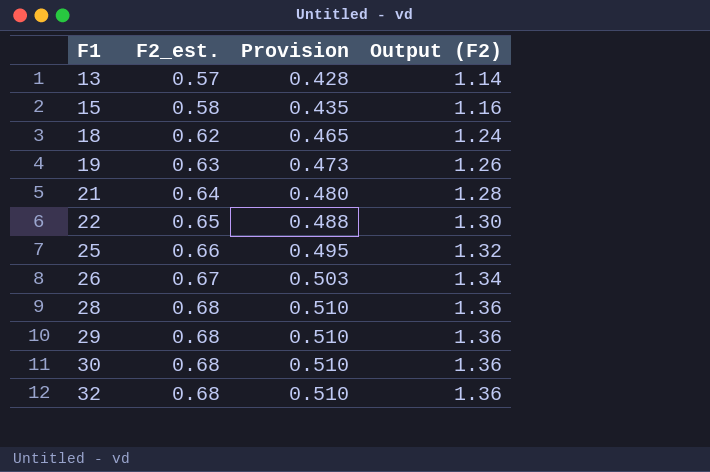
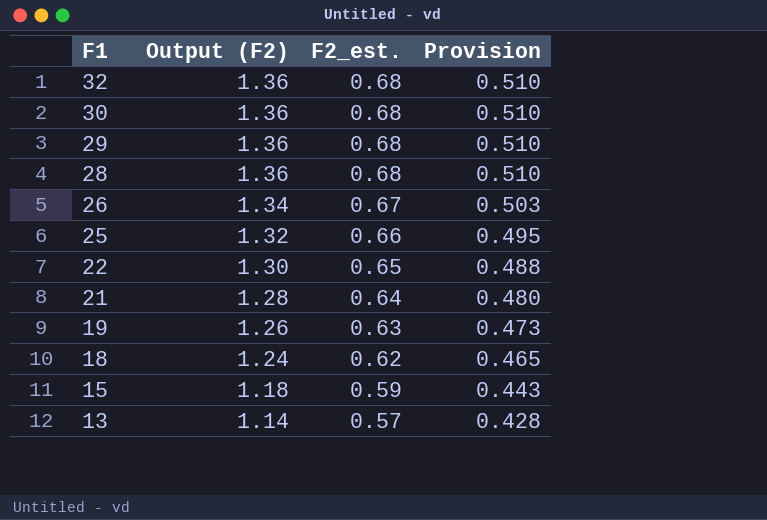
row order: F1 ascending -> F1 descending
column Output (F2) | position: 4 -> 2
15 | Output (F2): 1.16 -> 1.18
15 | F2_est.: 0.58 -> 0.59
15 | Provision: 0.435 -> 0.443

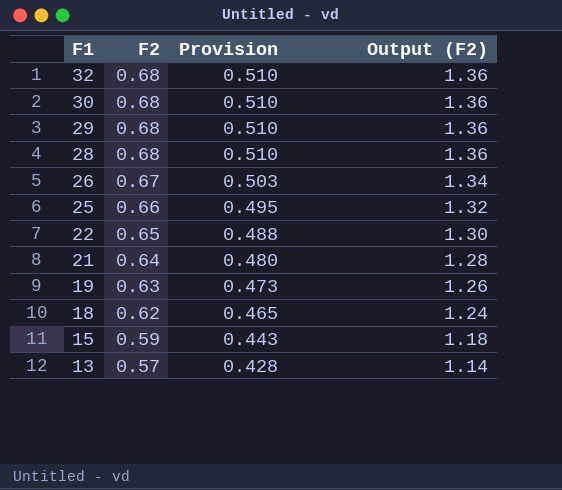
column name: F2_est. -> F2
column Output (F2) | position: 2 -> 4

